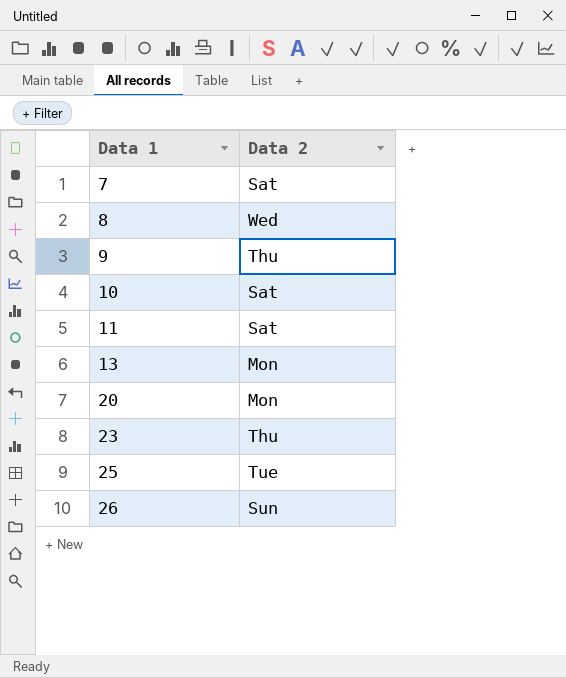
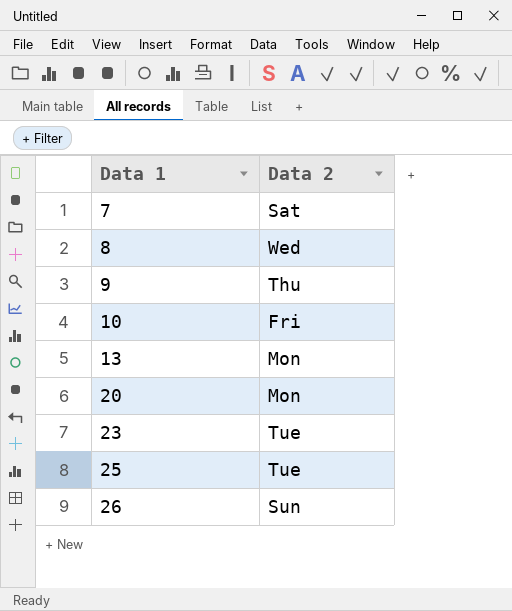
row 11: Sat -> none
10 | Data 2: Sat -> Fri
23 | Data 2: Thu -> Tue

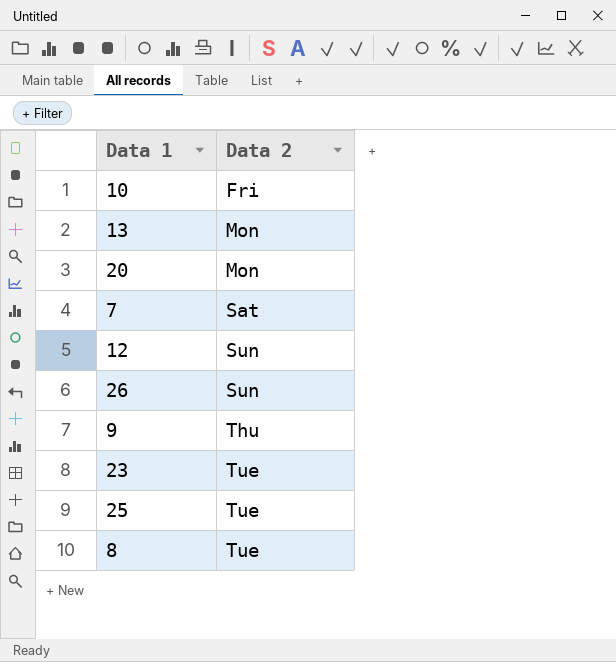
row order: Data 1 ascending -> Data 2 ascending
row 12: none -> Sun
8 | Data 2: Wed -> Tue

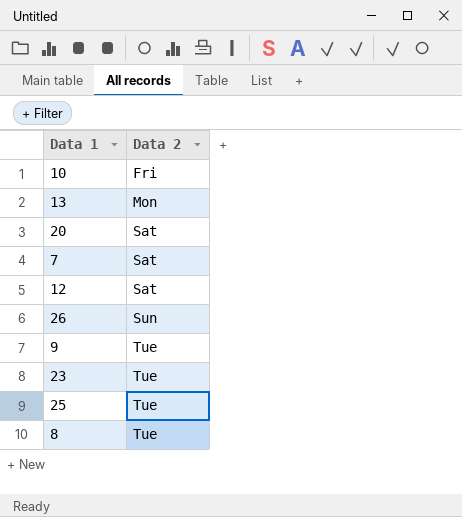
20 | Data 2: Mon -> Sat
12 | Data 2: Sun -> Sat
9 | Data 2: Thu -> Tue

